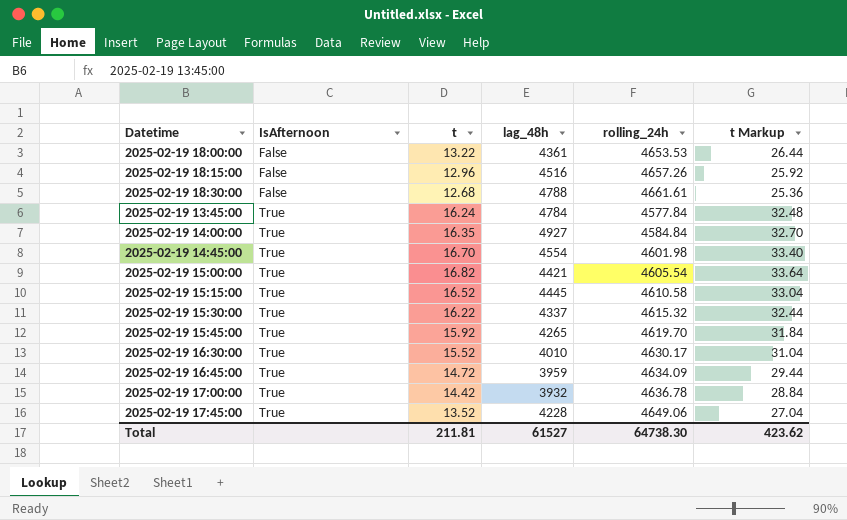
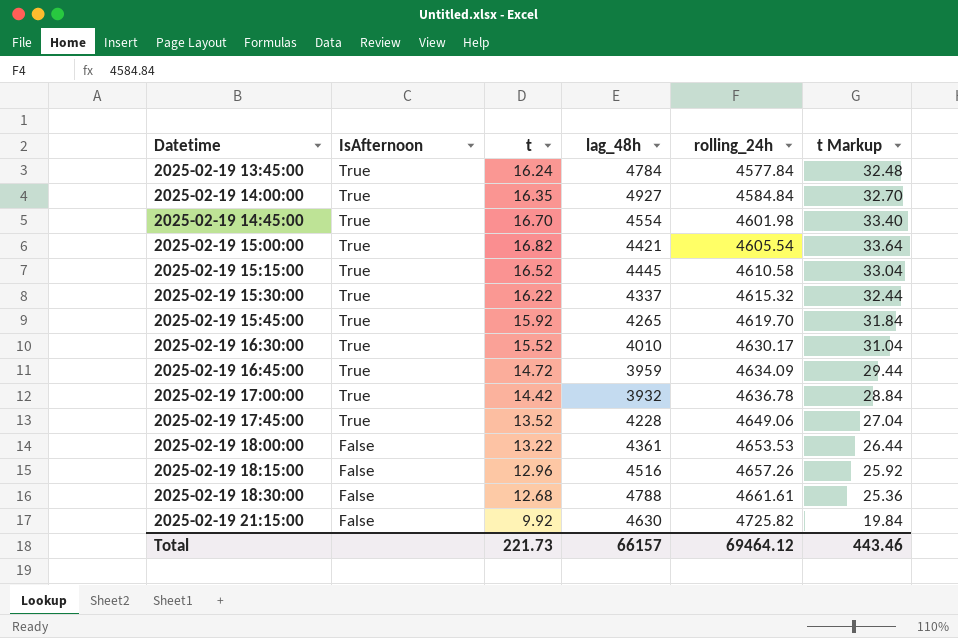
row order: IsAfternoon ascending -> Datetime ascending
row 2025-02-19 21:15:00: none -> False | 9.92 | 4630 | 4725.82 | 19.84
Total | t: 211.81 -> 221.73
Total | lag_48h: 61527 -> 66157
Total | rolling_24h: 64738.30 -> 69464.12
Total | t Markup: 423.62 -> 443.46

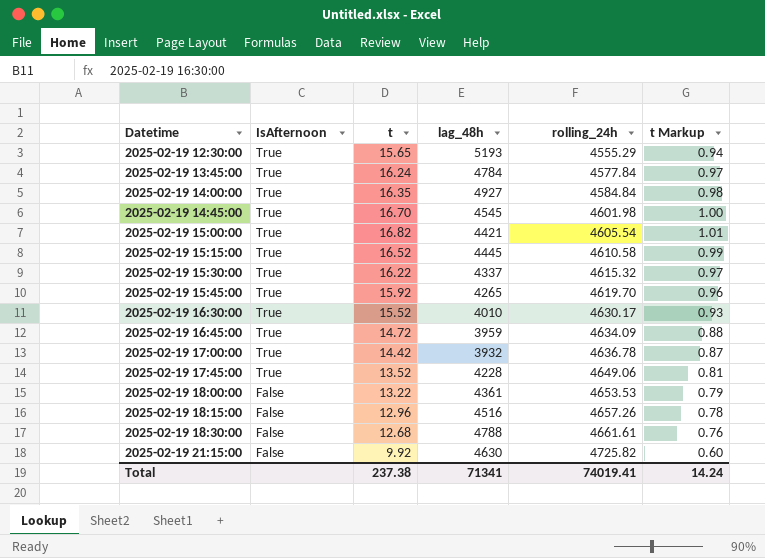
column t Markup | formula: [t] * 2 -> [t] * 0.06
row 2025-02-19 12:30:00: none -> True | 15.65 | 5193 | 4555.29 | 0.94
2025-02-19 14:45:00 | lag_48h: 4554 -> 4545
Total | t: 221.73 -> 237.38
Total | lag_48h: 66157 -> 71341
Total | rolling_24h: 69464.12 -> 74019.41
Total | t Markup: 443.46 -> 14.24

